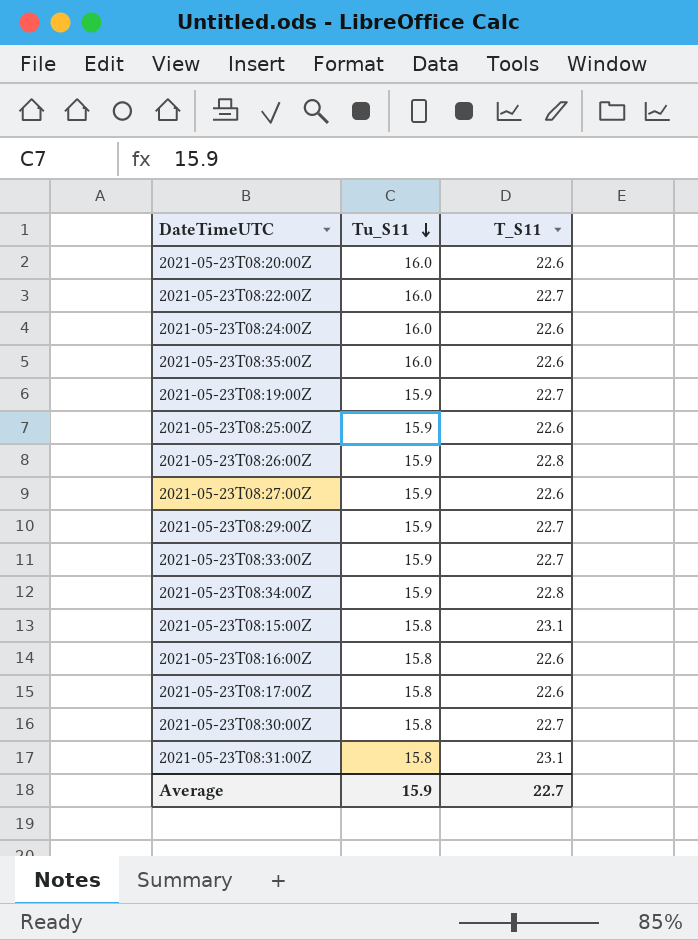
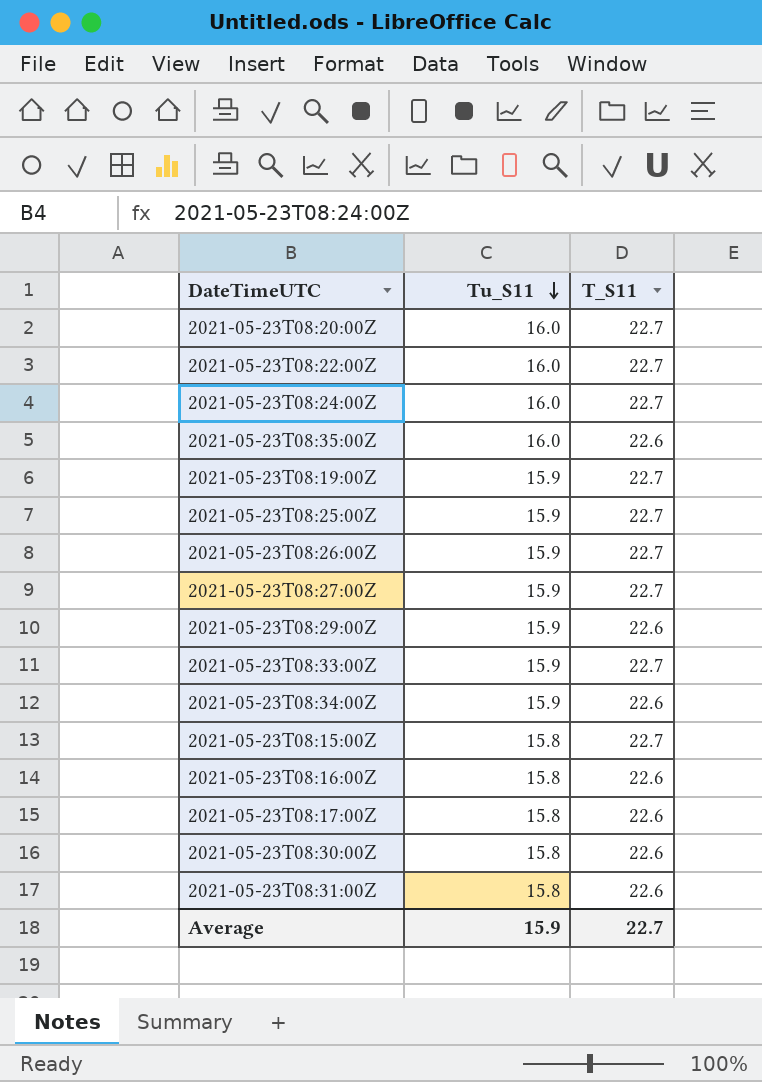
2021-05-23T08:20:00Z | T_S11: 22.6 -> 22.7
2021-05-23T08:24:00Z | T_S11: 22.6 -> 22.7
2021-05-23T08:25:00Z | T_S11: 22.6 -> 22.7
2021-05-23T08:26:00Z | T_S11: 22.8 -> 22.7
2021-05-23T08:27:00Z | T_S11: 22.6 -> 22.7
2021-05-23T08:29:00Z | T_S11: 22.7 -> 22.6
2021-05-23T08:34:00Z | T_S11: 22.8 -> 22.6
2021-05-23T08:15:00Z | T_S11: 23.1 -> 22.7
2021-05-23T08:30:00Z | T_S11: 22.7 -> 22.6
2021-05-23T08:31:00Z | T_S11: 23.1 -> 22.6

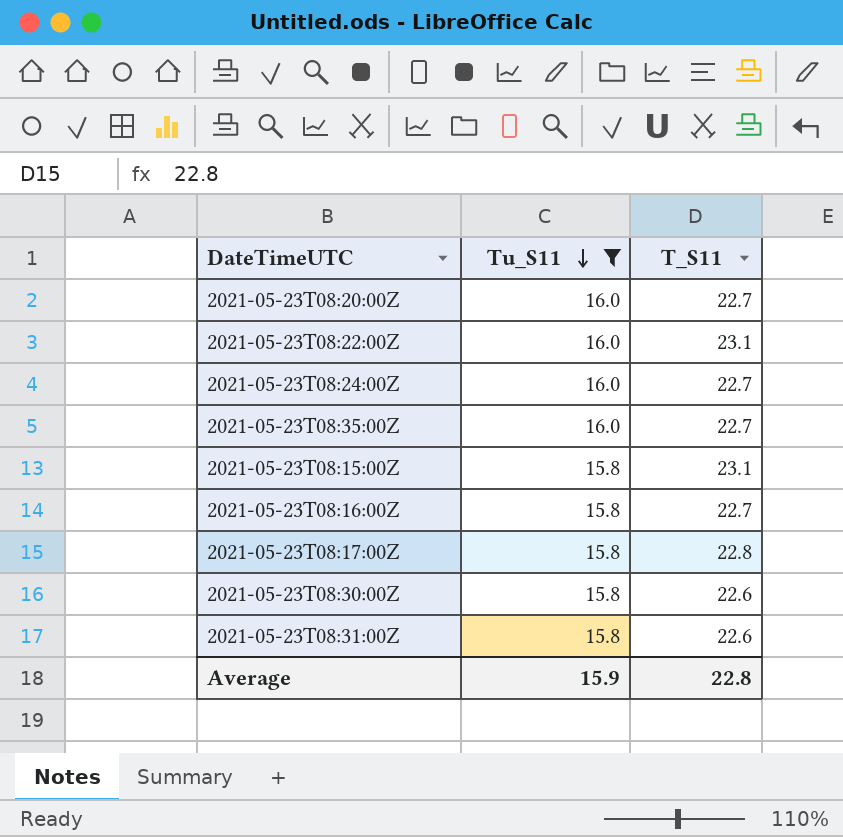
filter: none -> Tu_S11 != 15.9
2021-05-23T08:22:00Z | T_S11: 22.7 -> 23.1
2021-05-23T08:35:00Z | T_S11: 22.6 -> 22.7
2021-05-23T08:15:00Z | T_S11: 22.7 -> 23.1
2021-05-23T08:16:00Z | T_S11: 22.6 -> 22.7
2021-05-23T08:17:00Z | T_S11: 22.6 -> 22.8
Average | T_S11: 22.7 -> 22.8

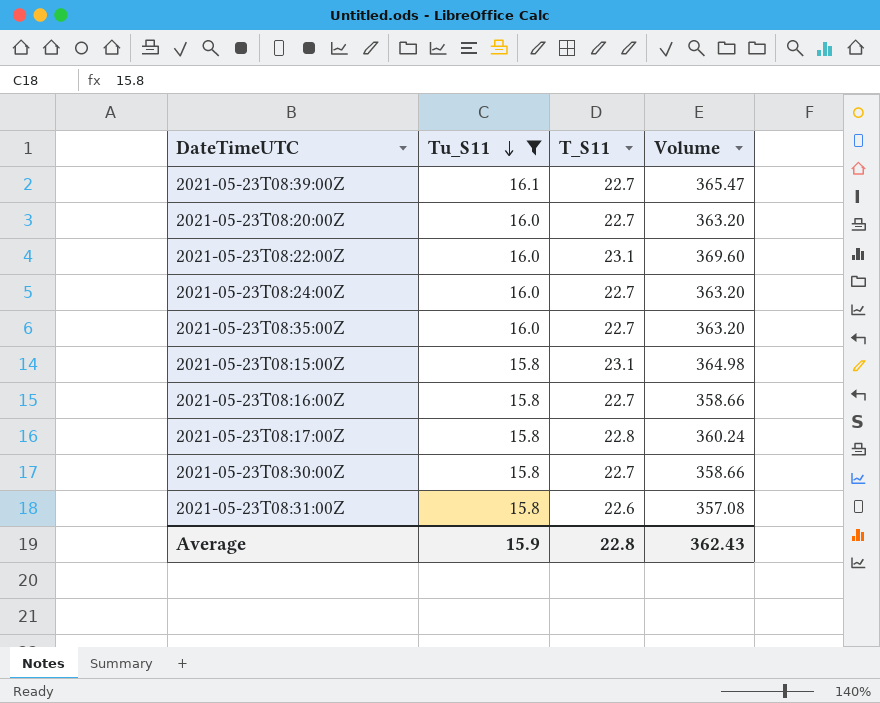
column Volume | formula: none -> [Tu_S11] * [T_S11]
row 2021-05-23T08:39:00Z: none -> 16.1 | 22.7 | 365.47
2021-05-23T08:30:00Z | T_S11: 22.6 -> 22.7

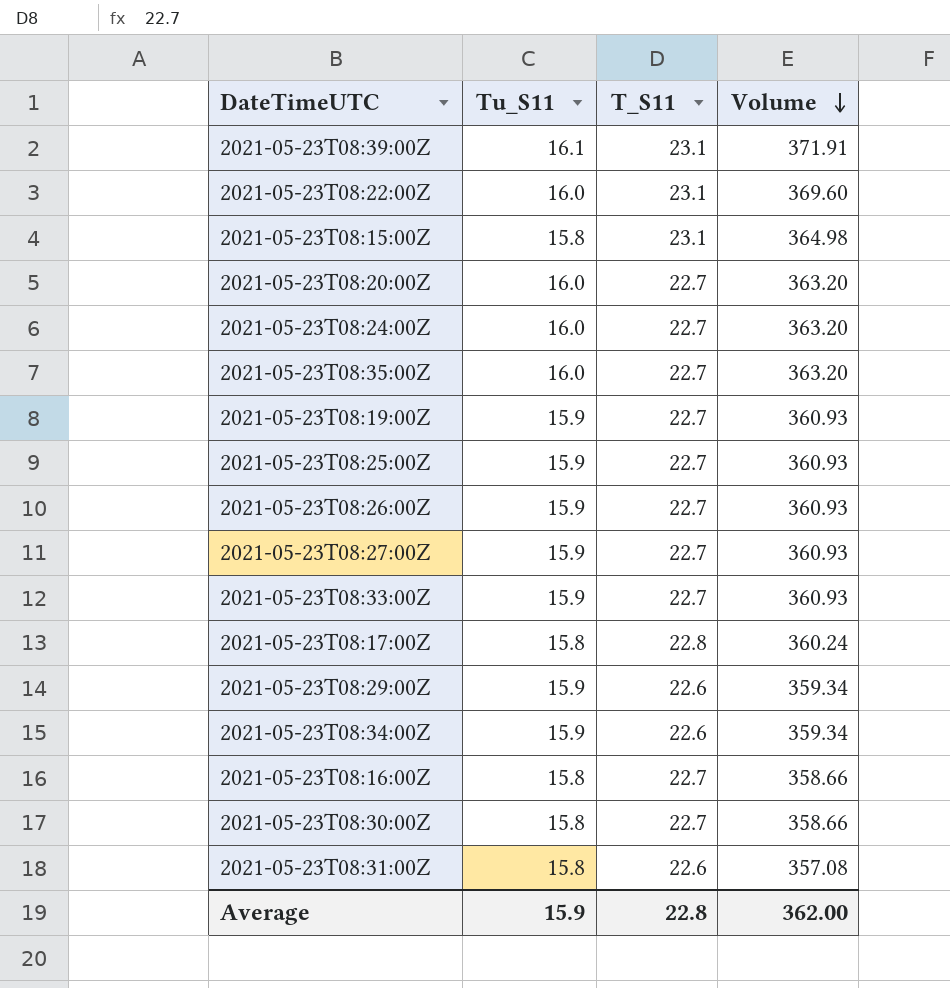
filter: Tu_S11 != 15.9 -> none
row order: Tu_S11 descending -> Volume descending
2021-05-23T08:39:00Z | T_S11: 22.7 -> 23.1
2021-05-23T08:39:00Z | Volume: 365.47 -> 371.91
Average | Volume: 362.43 -> 362.00

